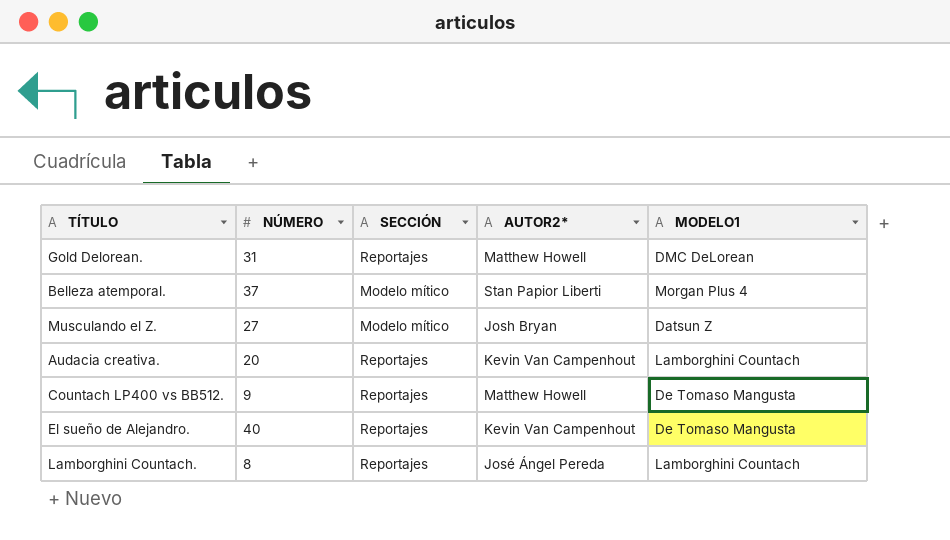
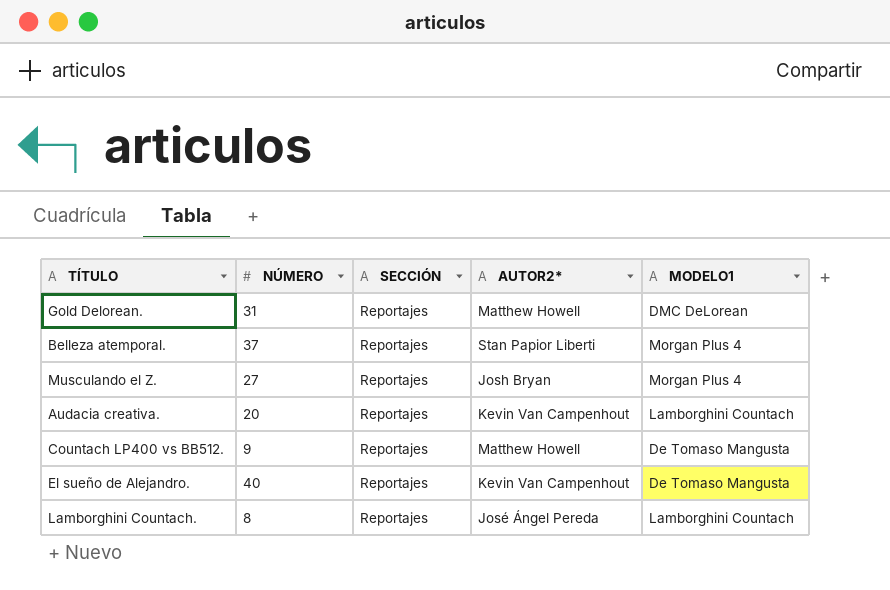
Belleza atemporal. | SECCIÓN: Modelo mítico -> Reportajes
Musculando el Z. | SECCIÓN: Modelo mítico -> Reportajes
Musculando el Z. | MODELO1: Datsun Z -> Morgan Plus 4

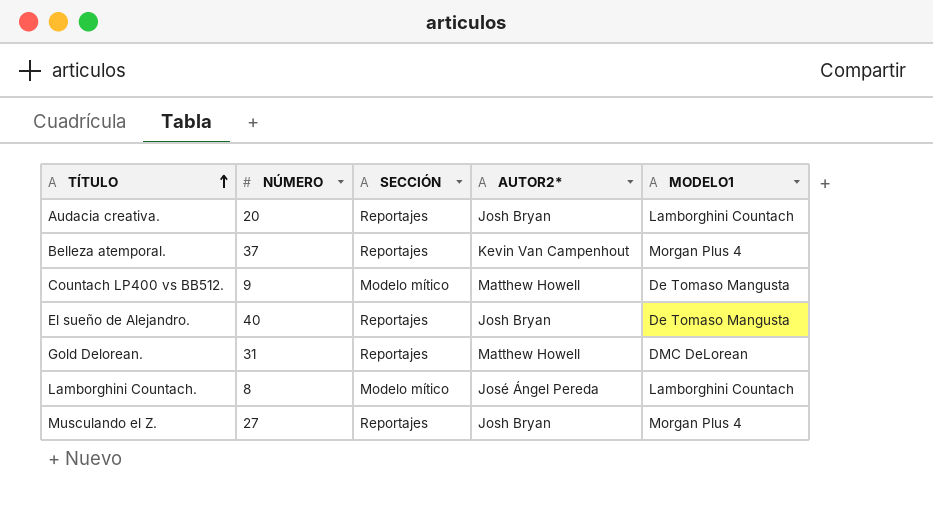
row order: none -> TÍTULO ascending
Audacia creativa. | AUTOR2*: Kevin Van Campenhout -> Josh Bryan
Belleza atemporal. | AUTOR2*: Stan Papior Liberti -> Kevin Van Campenhout
Countach LP400 vs BB512. | SECCIÓN: Reportajes -> Modelo mítico
El sueño de Alejandro. | AUTOR2*: Kevin Van Campenhout -> Josh Bryan
Lamborghini Countach. | SECCIÓN: Reportajes -> Modelo mítico

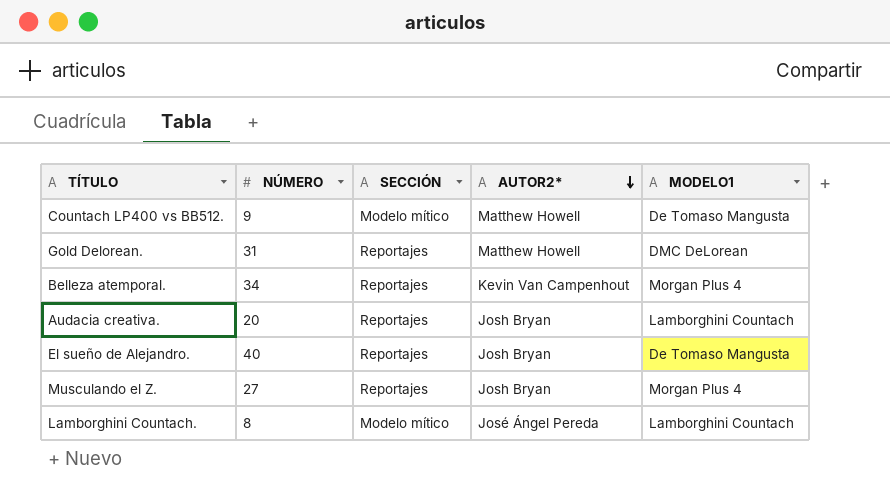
row order: TÍTULO ascending -> AUTOR2* descending
Belleza atemporal. | NÚMERO: 37 -> 34

